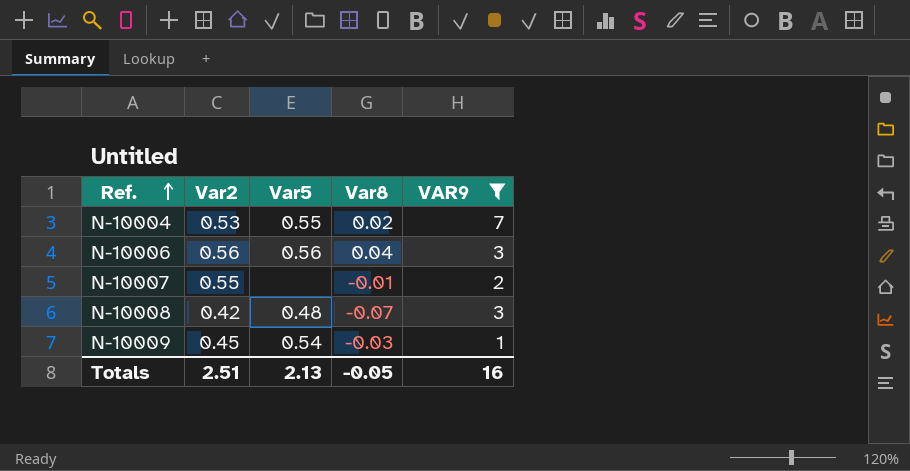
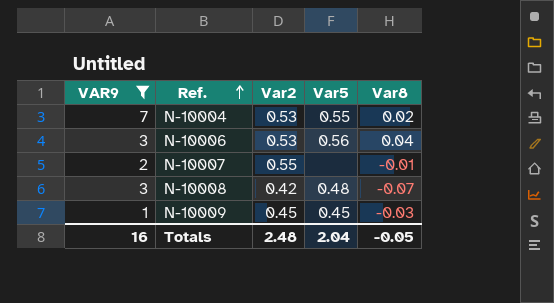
column VAR9 | position: 5 -> 1
N-10006 | Var2: 0.56 -> 0.53
N-10009 | Var5: 0.54 -> 0.45
Totals | Var2: 2.51 -> 2.48
Totals | Var5: 2.13 -> 2.04

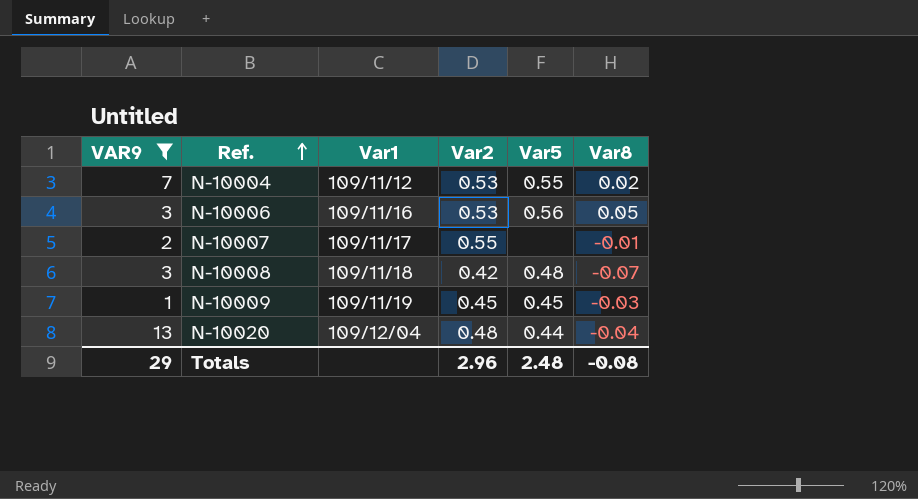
column Var1 | position: none -> 3
N-10006 | Var8: 0.04 -> 0.05
row N-10020: none -> 13 | 109/12/04 | 0.48 | 0.44 | -0.04
Totals | VAR9: 16 -> 29
Totals | Var2: 2.48 -> 2.96
Totals | Var5: 2.04 -> 2.48
Totals | Var8: -0.05 -> -0.08

